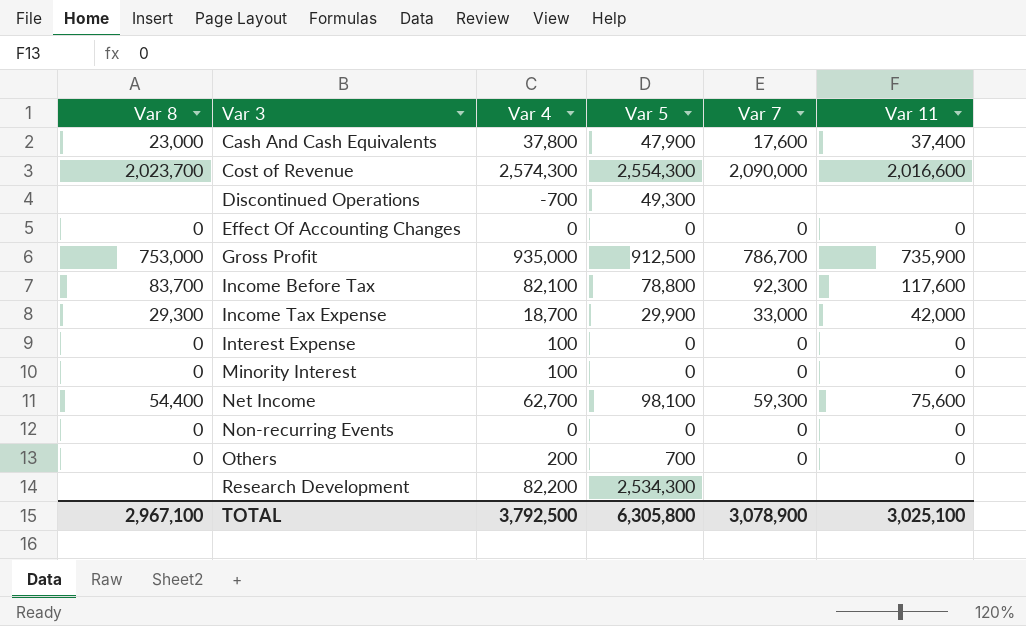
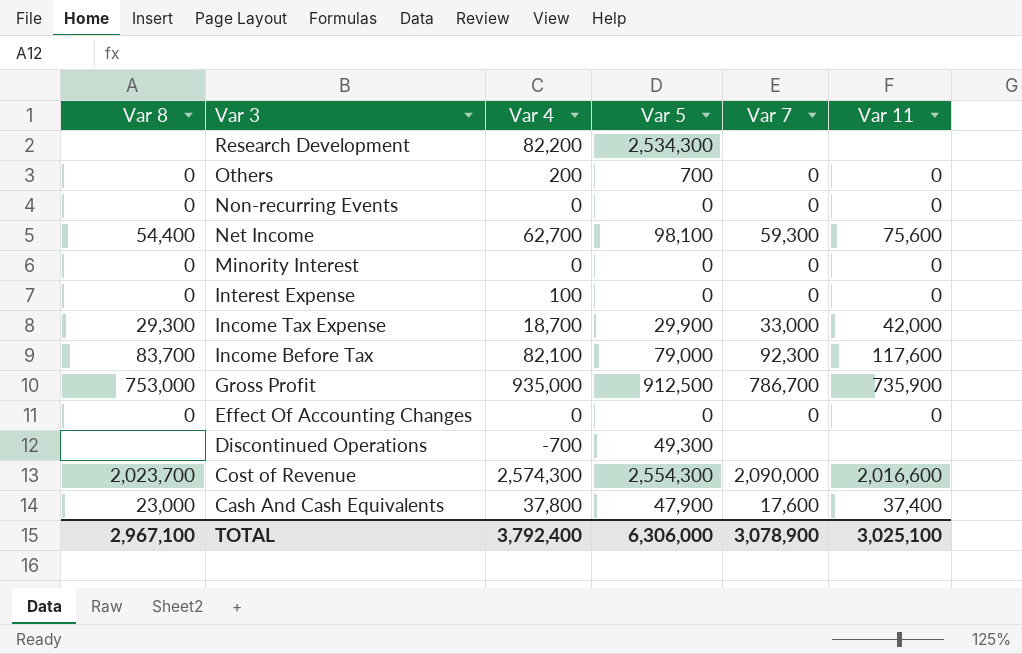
row order: Var 3 ascending -> Var 3 descending
Minority Interest | Var 4: 100 -> 0
Income Before Tax | Var 5: 78,800 -> 79,000
TOTAL | Var 4: 3,792,500 -> 3,792,400
TOTAL | Var 5: 6,305,800 -> 6,306,000

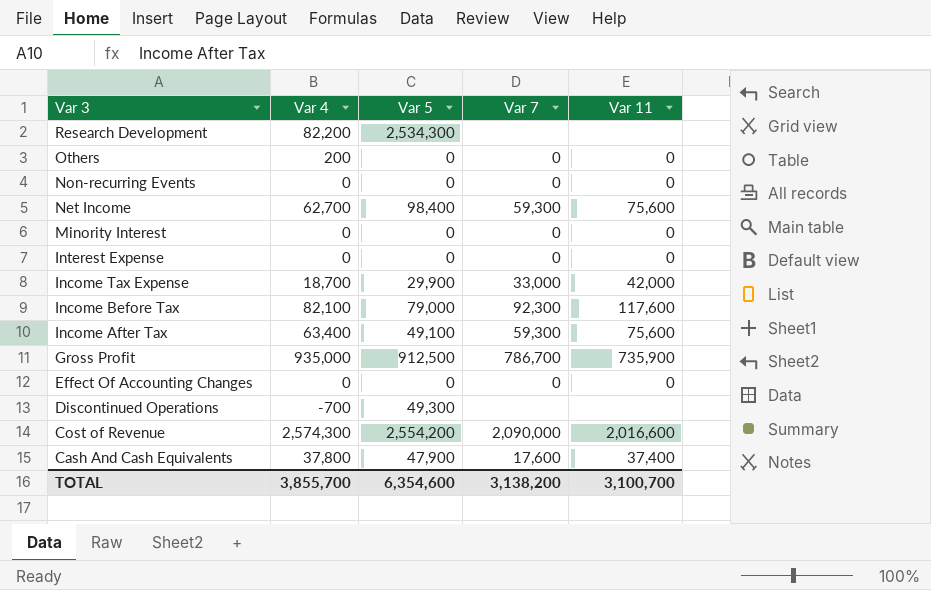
column Var 8 | position: 1 -> none
Others | Var 5: 700 -> 0
Net Income | Var 5: 98,100 -> 98,400
Interest Expense | Var 4: 100 -> 0
row Income After Tax: none -> 63,400 | 49,100 | 59,300 | 75,600
Cost of Revenue | Var 5: 2,554,300 -> 2,554,200
TOTAL | Var 4: 3,792,400 -> 3,855,700
TOTAL | Var 5: 6,306,000 -> 6,354,600
TOTAL | Var 7: 3,078,900 -> 3,138,200
TOTAL | Var 11: 3,025,100 -> 3,100,700

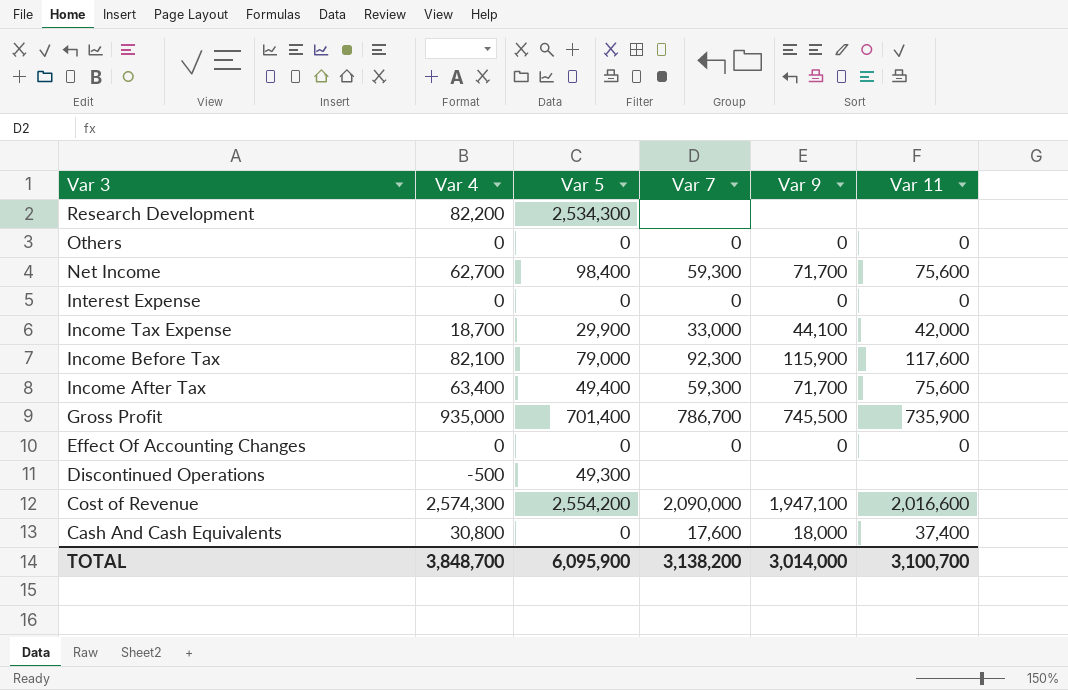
column Var 9 | position: none -> 5
row Non-recurring Events: 0 | 0 | 0 | 0 -> none
row Minority Interest: 0 | 0 | 0 | 0 -> none
Others | Var 4: 200 -> 0
Income After Tax | Var 5: 49,100 -> 49,400
Gross Profit | Var 5: 912,500 -> 701,400
Discontinued Operations | Var 4: -700 -> -500
Cash And Cash Equivalents | Var 4: 37,800 -> 30,800
Cash And Cash Equivalents | Var 5: 47,900 -> 0
TOTAL | Var 4: 3,855,700 -> 3,848,700
TOTAL | Var 5: 6,354,600 -> 6,095,900

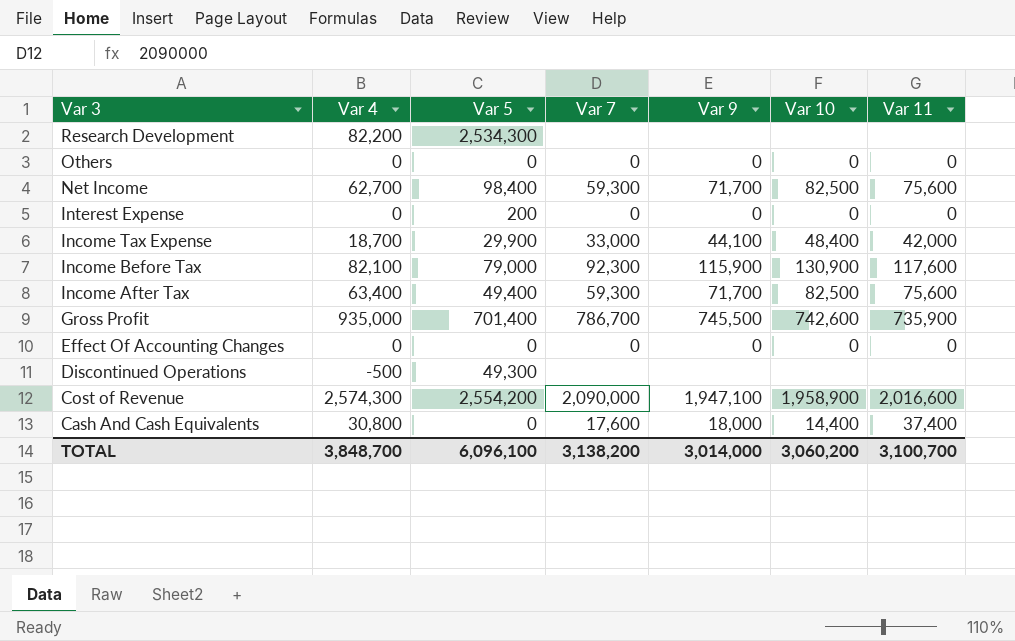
column Var 10 | position: none -> 6
Interest Expense | Var 5: 0 -> 200
TOTAL | Var 5: 6,095,900 -> 6,096,100

